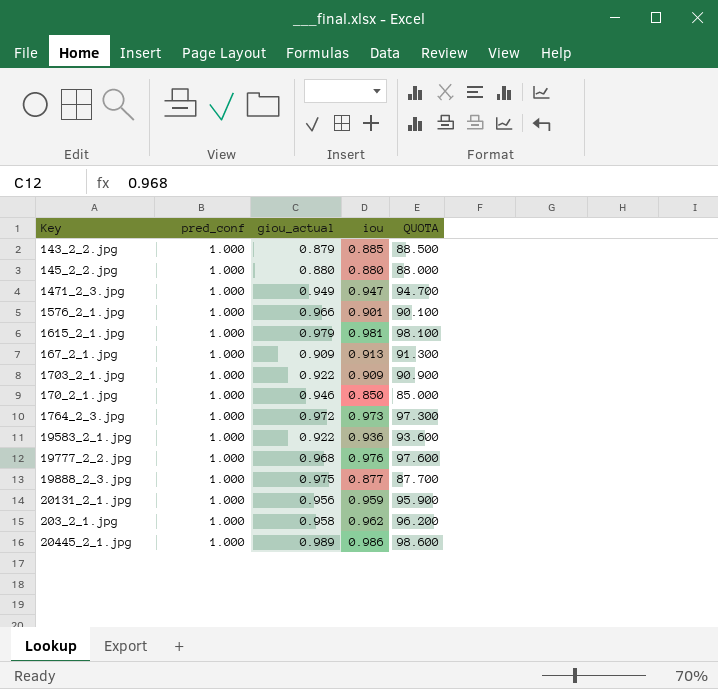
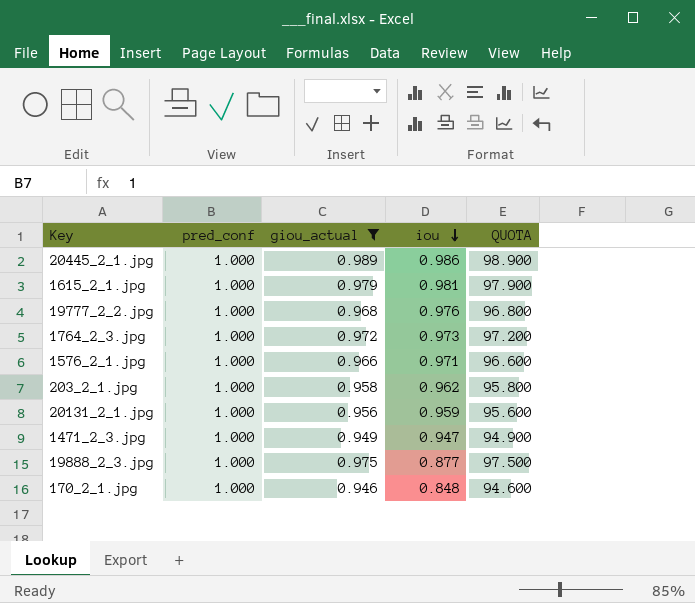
filter: none -> giou_actual >= 0.946
row order: none -> iou descending
column QUOTA | formula: [iou] * 100 -> [giou_actual] * 100
1576_2_1.jpg | iou: 0.901 -> 0.971
170_2_1.jpg | iou: 0.850 -> 0.848

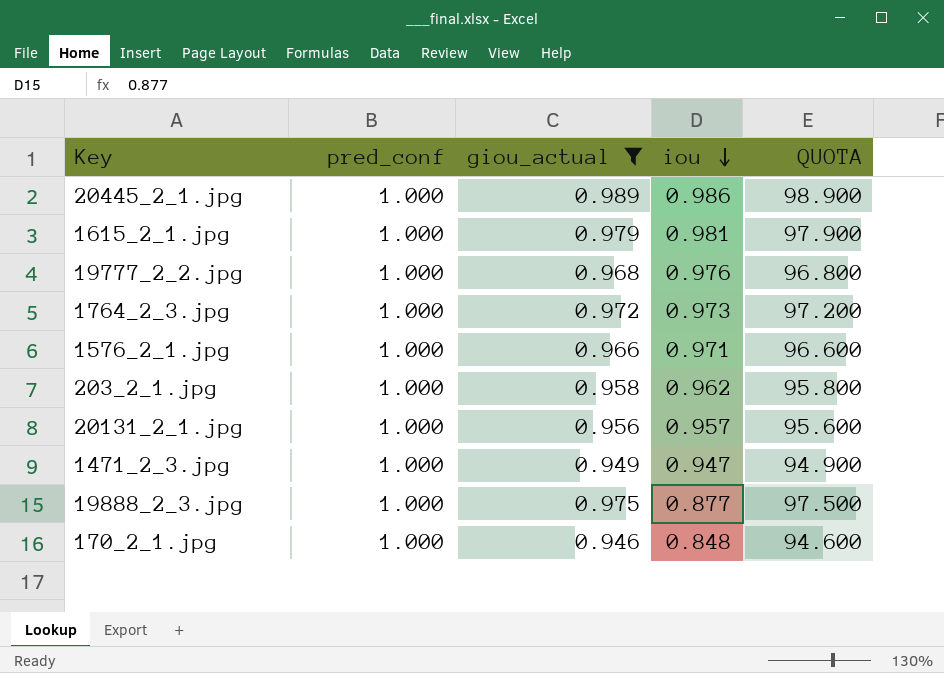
20131_2_1.jpg | iou: 0.959 -> 0.957

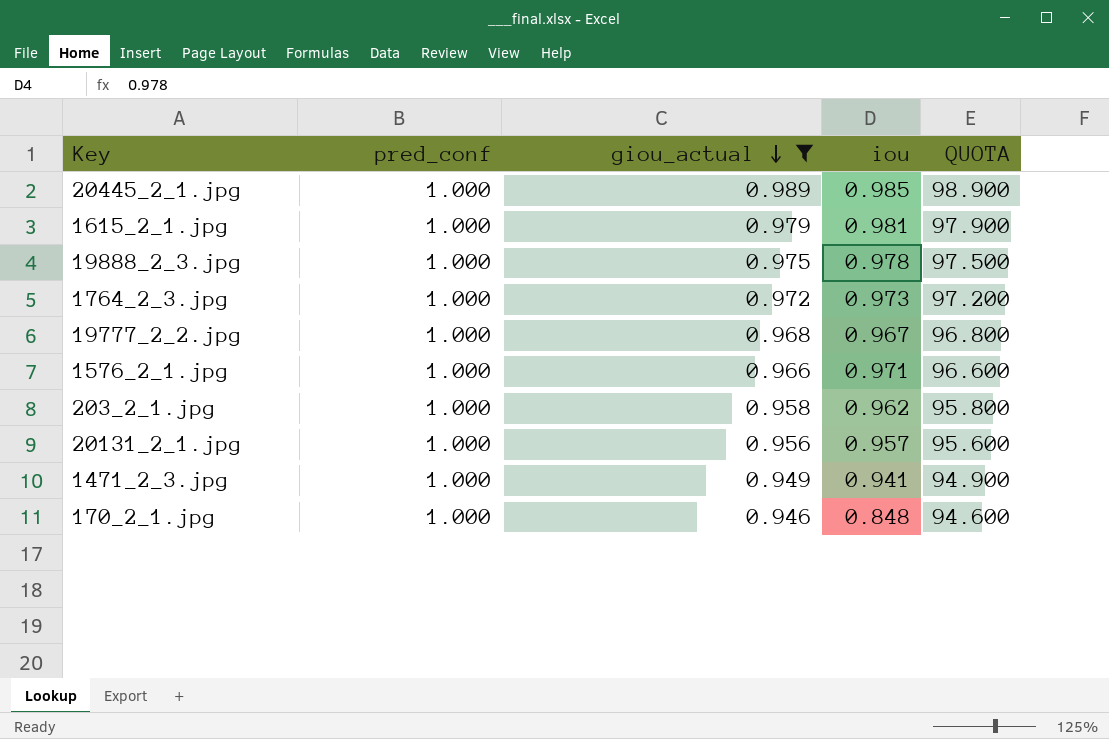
row order: iou descending -> giou_actual descending
20445_2_1.jpg | iou: 0.986 -> 0.985
19888_2_3.jpg | iou: 0.877 -> 0.978
19777_2_2.jpg | iou: 0.976 -> 0.967
1471_2_3.jpg | iou: 0.947 -> 0.941

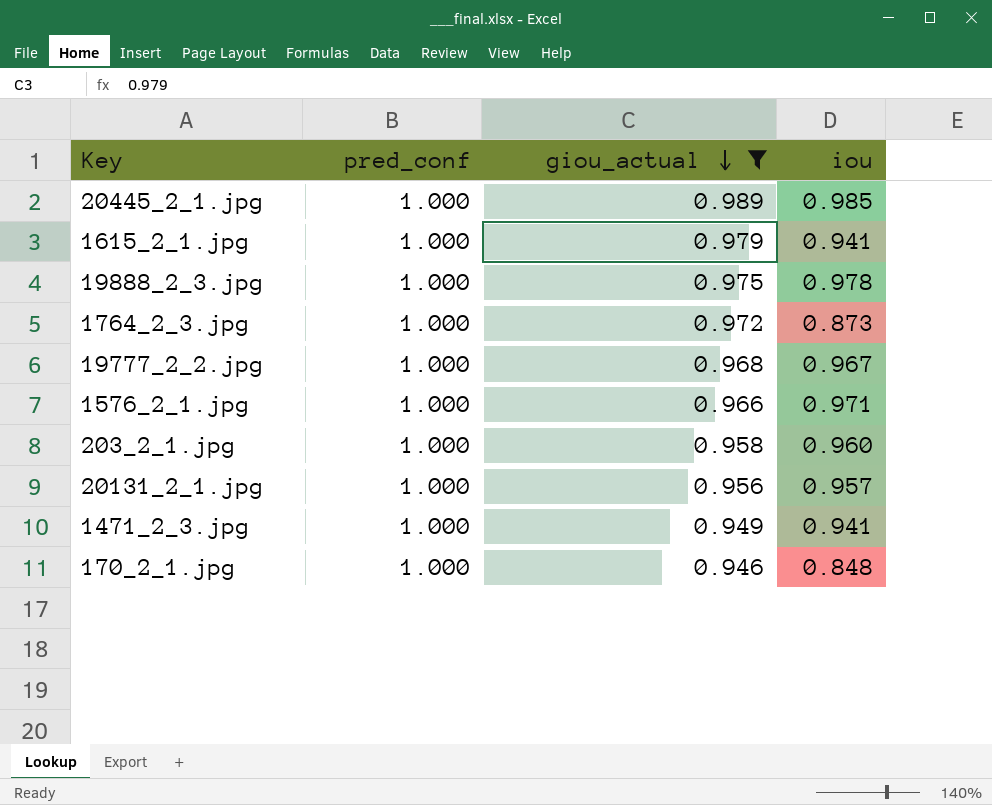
column QUOTA | formula: [giou_actual] * 100 -> none
1615_2_1.jpg | iou: 0.981 -> 0.941
1764_2_3.jpg | iou: 0.973 -> 0.873
203_2_1.jpg | iou: 0.962 -> 0.960

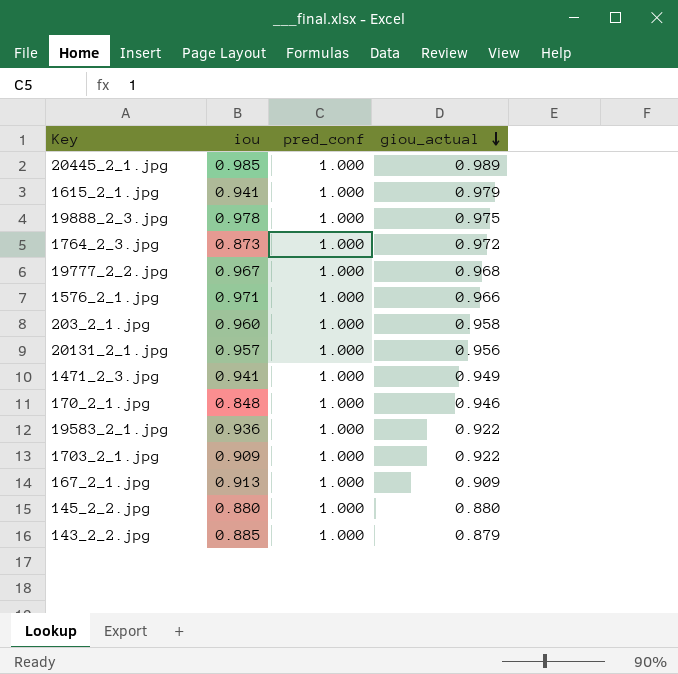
filter: giou_actual >= 0.946 -> none
column iou | position: 4 -> 2

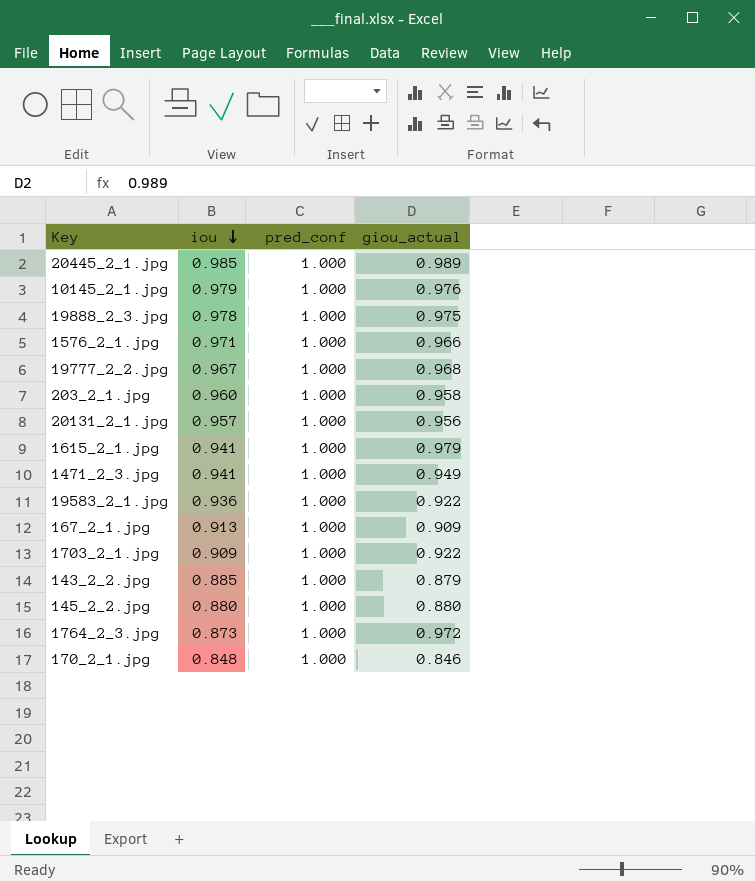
row order: giou_actual descending -> iou descending
row 10145_2_1.jpg: none -> 0.979 | 1.000 | 0.976
170_2_1.jpg | giou_actual: 0.946 -> 0.846

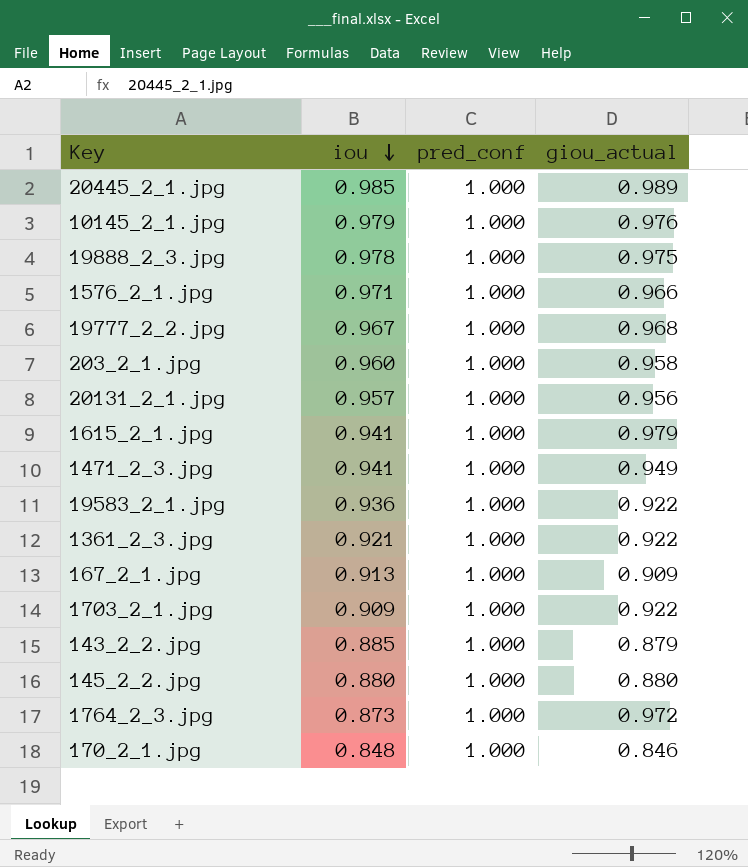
row 1361_2_3.jpg: none -> 0.921 | 1.000 | 0.922

